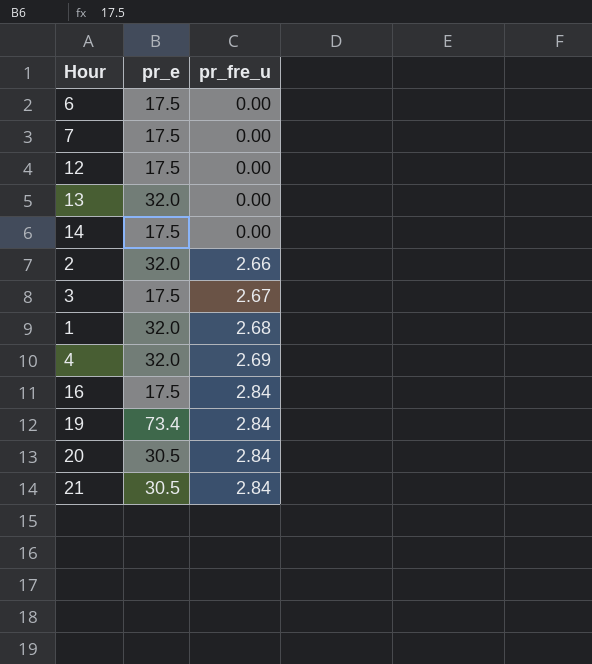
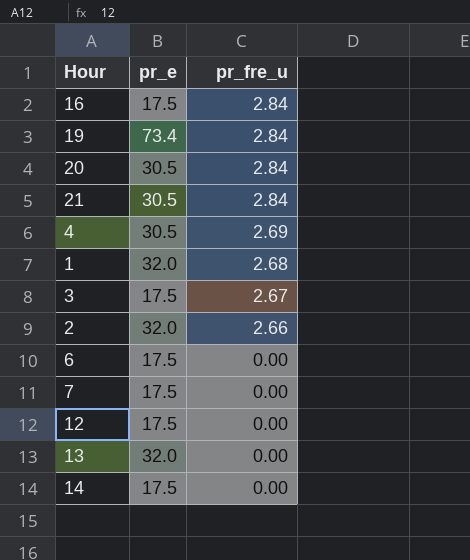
row order: pr_fre_u ascending -> pr_fre_u descending
4 | pr_e: 32.0 -> 30.5

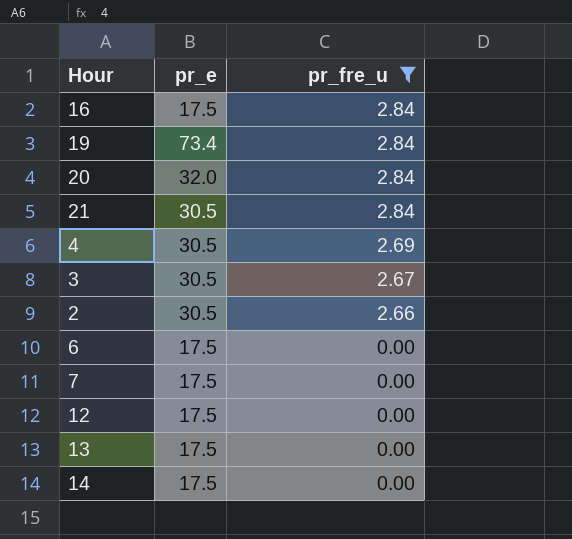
filter: none -> pr_fre_u != 2.68
20 | pr_e: 30.5 -> 32.0
3 | pr_e: 17.5 -> 30.5
2 | pr_e: 32.0 -> 30.5
13 | pr_e: 32.0 -> 17.5

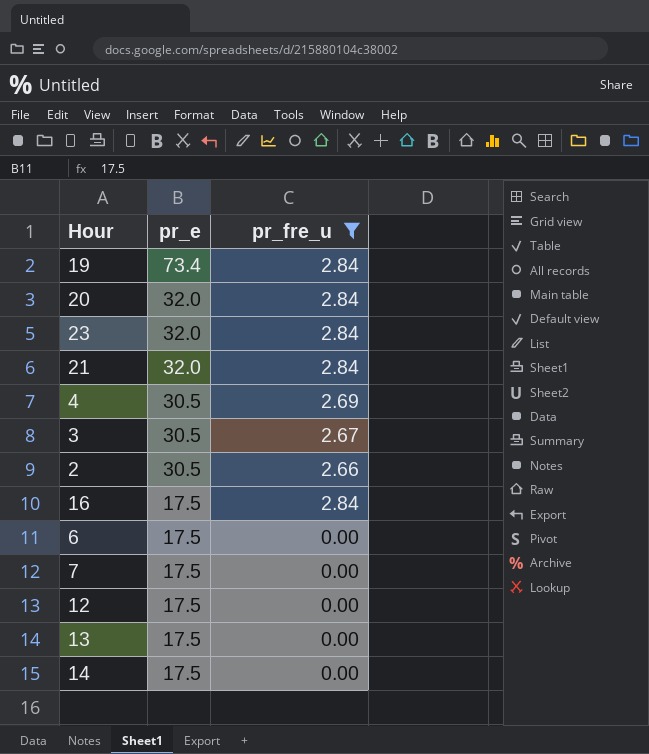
row order: pr_fre_u descending -> pr_e descending
row 23: none -> 32.0 | 2.84
21 | pr_e: 30.5 -> 32.0

